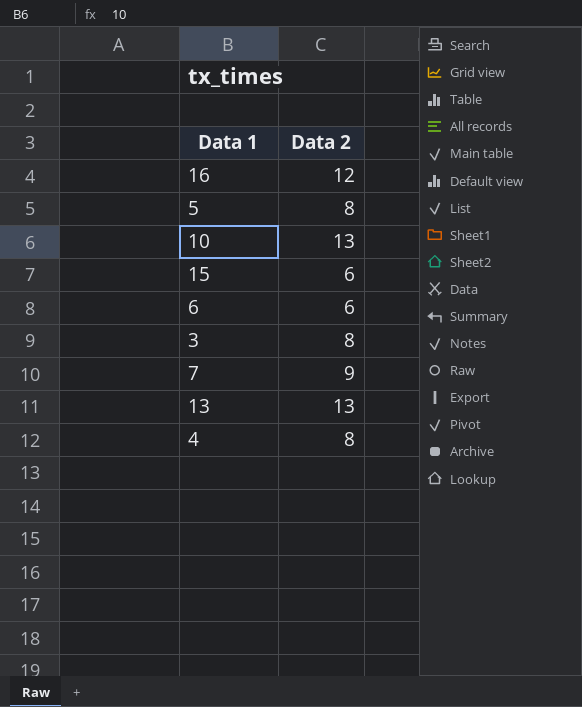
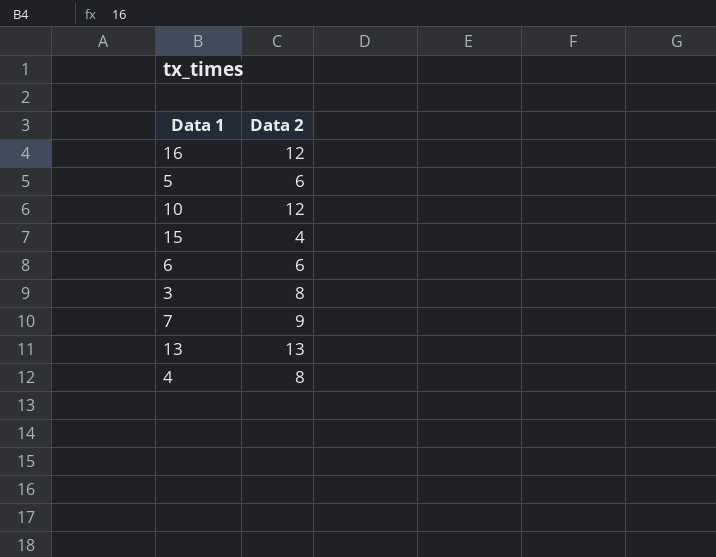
5 | Data 2: 8 -> 6
10 | Data 2: 13 -> 12
15 | Data 2: 6 -> 4

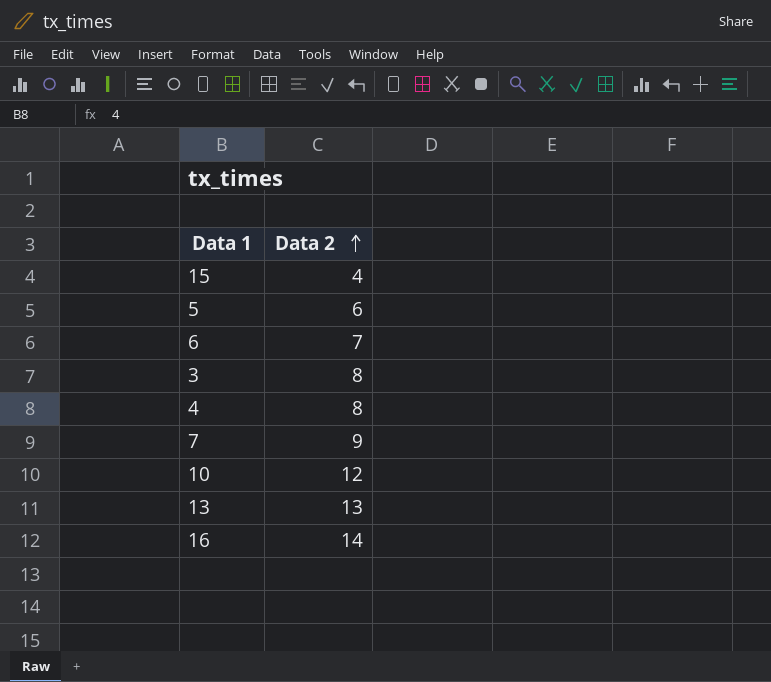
row order: none -> Data 2 ascending
6 | Data 2: 6 -> 7
16 | Data 2: 12 -> 14

